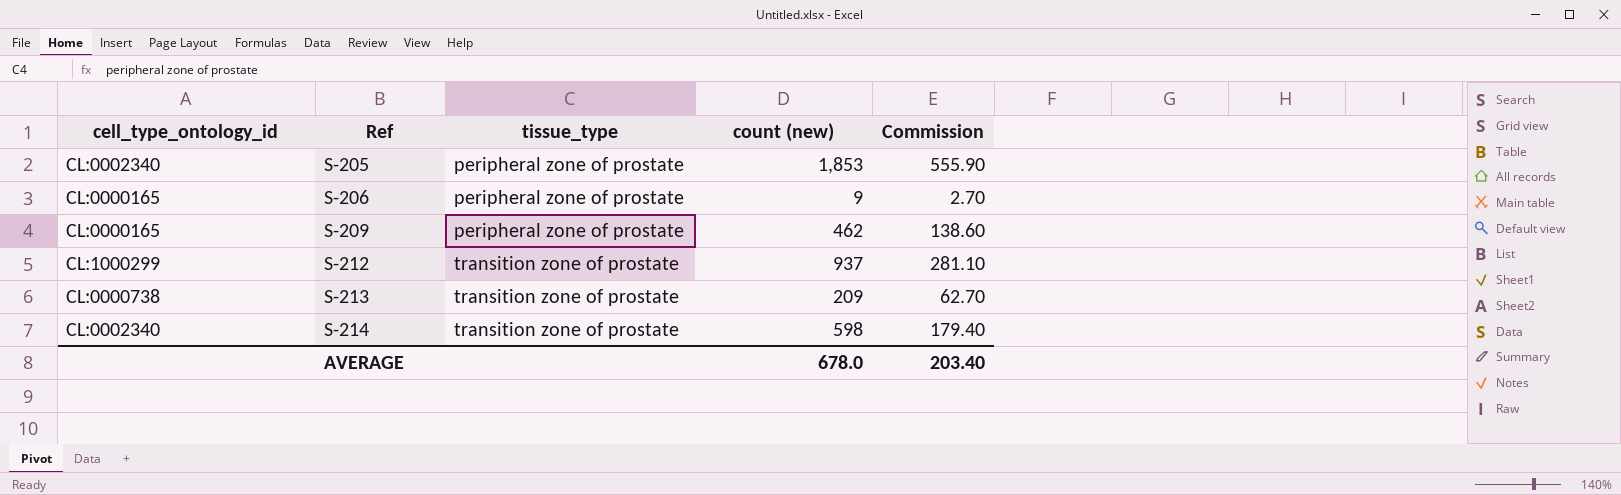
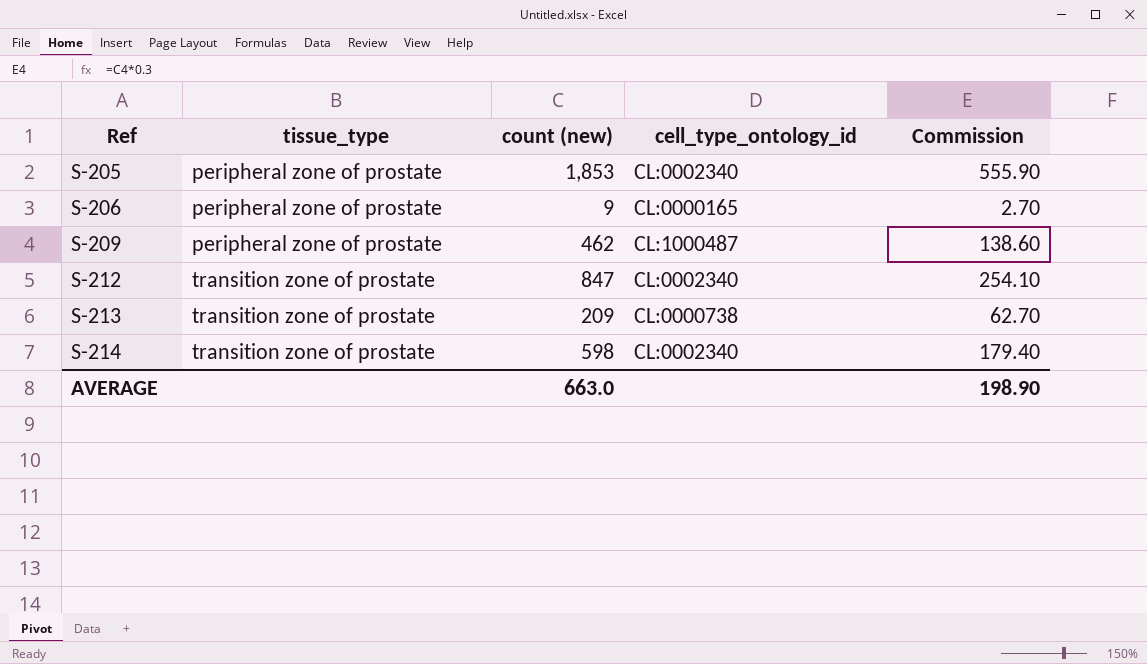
column cell_type_ontology_id | position: 1 -> 4
S-209 | cell_type_ontology_id: CL:0000165 -> CL:1000487
S-212 | count (new): 937 -> 847
S-212 | cell_type_ontology_id: CL:1000299 -> CL:0002340
S-212 | Commission: 281.10 -> 254.10
AVERAGE | count (new): 678.0 -> 663.0
AVERAGE | Commission: 203.40 -> 198.90

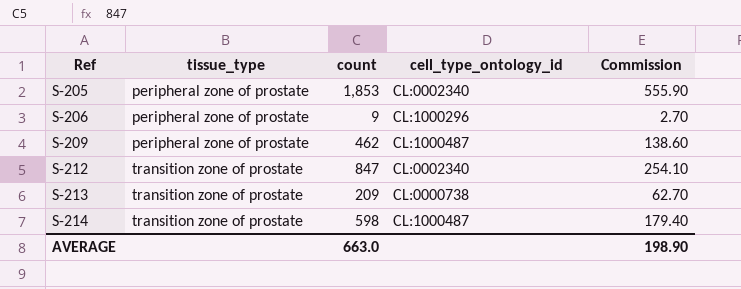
column name: count (new) -> count
S-206 | cell_type_ontology_id: CL:0000165 -> CL:1000296
S-214 | cell_type_ontology_id: CL:0002340 -> CL:1000487

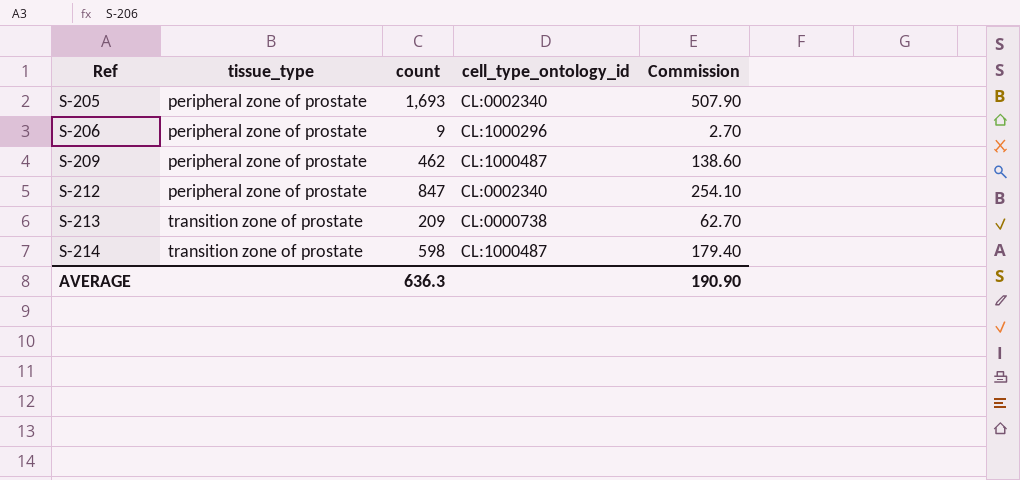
S-205 | count: 1,853 -> 1,693
S-205 | Commission: 555.90 -> 507.90
S-212 | tissue_type: transition zone of prostate -> peripheral zone of prostate
AVERAGE | count: 663.0 -> 636.3
AVERAGE | Commission: 198.90 -> 190.90

